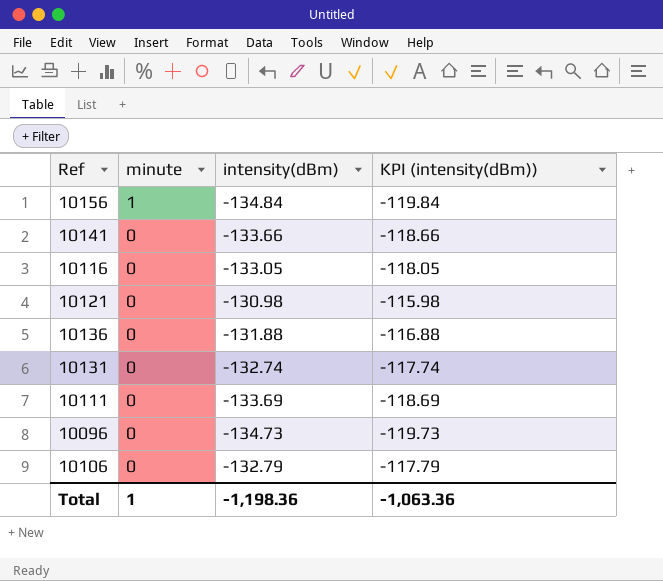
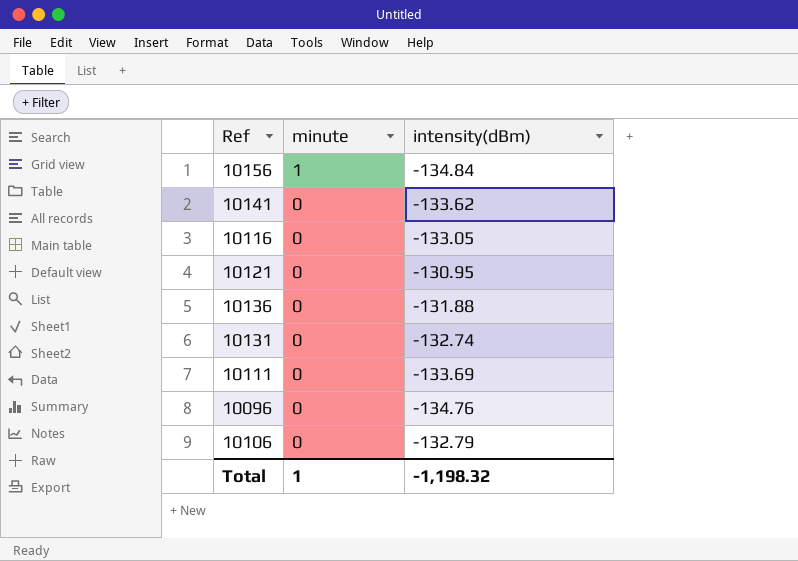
column KPI (intensity(dBm)) | formula: [intensity(dBm)] + 15 -> none
10141 | intensity(dBm): -133.66 -> -133.62
10121 | intensity(dBm): -130.98 -> -130.95
10096 | intensity(dBm): -134.73 -> -134.76
Total | intensity(dBm): -1,198.36 -> -1,198.32

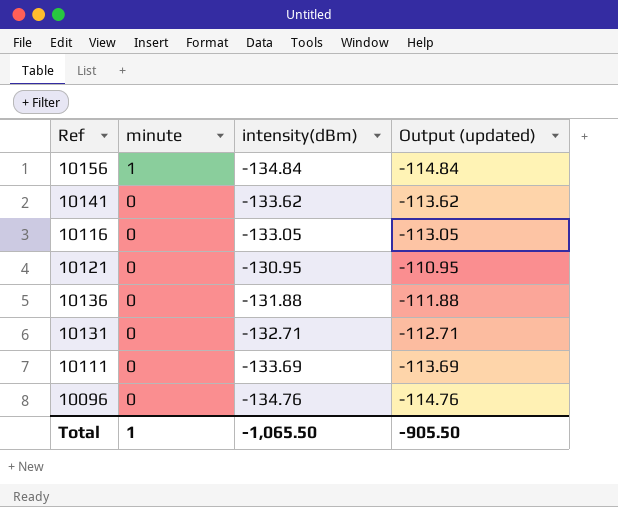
column Output (updated) | formula: none -> [intensity(dBm)] + 20
row 10106: 0 | -132.79 -> none
10131 | intensity(dBm): -132.74 -> -132.71
Total | intensity(dBm): -1,198.32 -> -1,065.50

